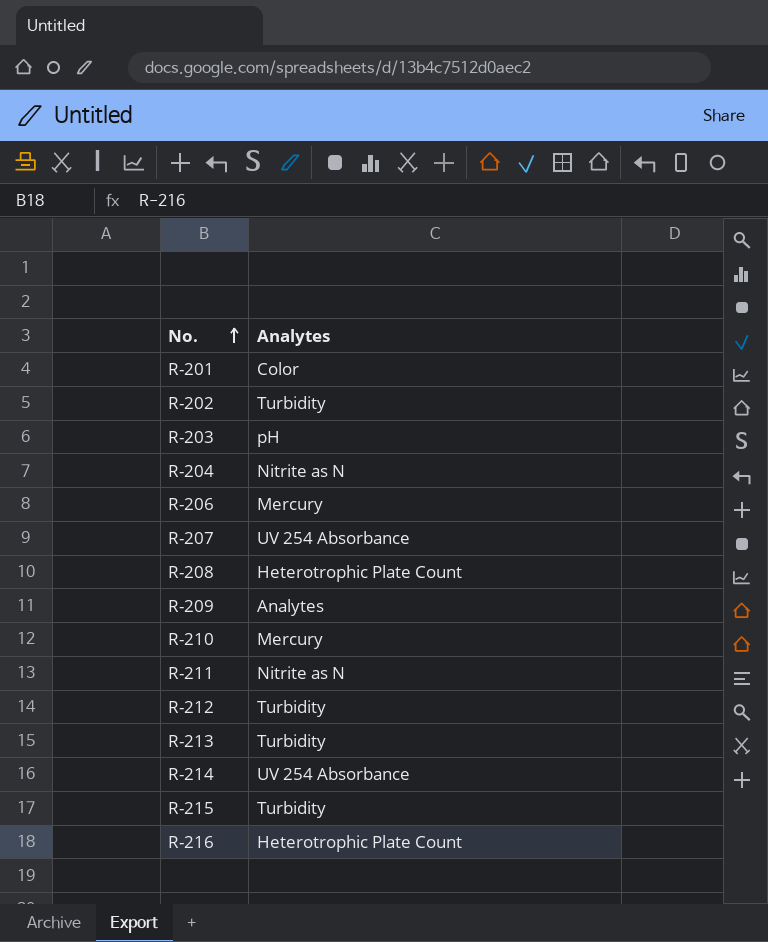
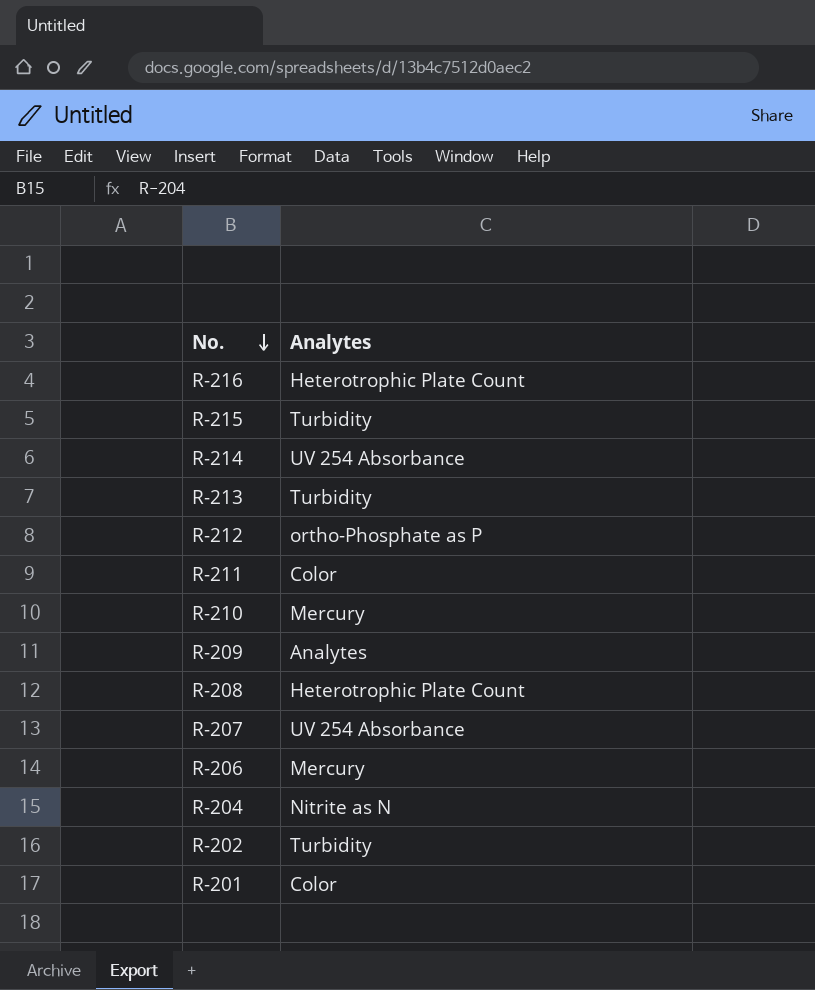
row order: No. ascending -> No. descending
row R-203: pH -> none
R-212 | Analytes: Turbidity -> ortho-Phosphate as P
R-211 | Analytes: Nitrite as N -> Color

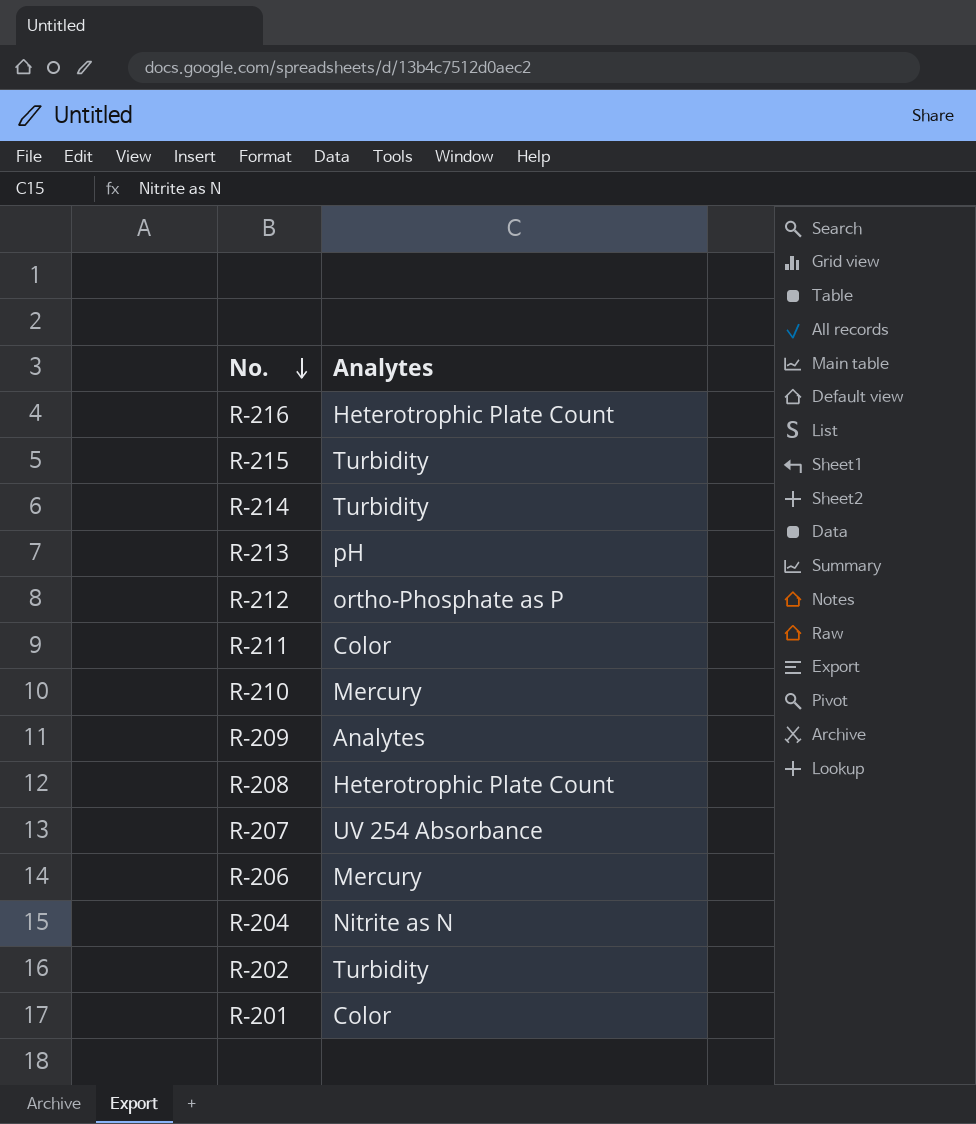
R-214 | Analytes: UV 254 Absorbance -> Turbidity
R-213 | Analytes: Turbidity -> pH

